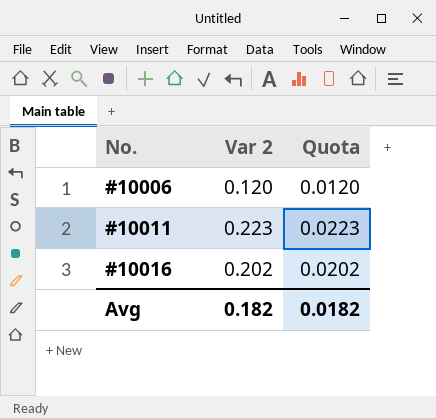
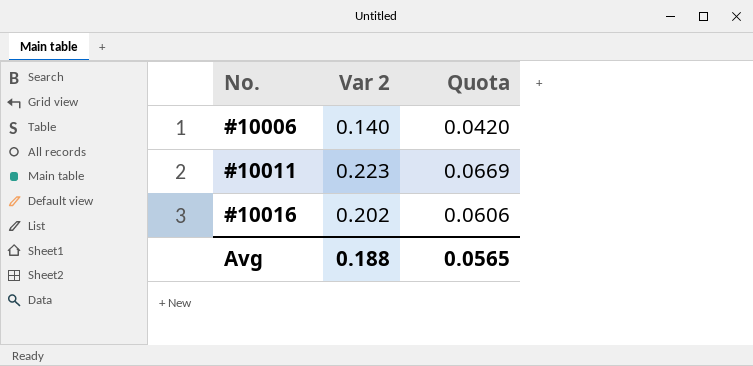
column Quota | formula: [Var 2] * 0.1 -> [Var 2] * 0.3
#10006 | Var 2: 0.120 -> 0.140
Avg | Var 2: 0.182 -> 0.188
Avg | Quota: 0.0182 -> 0.0565

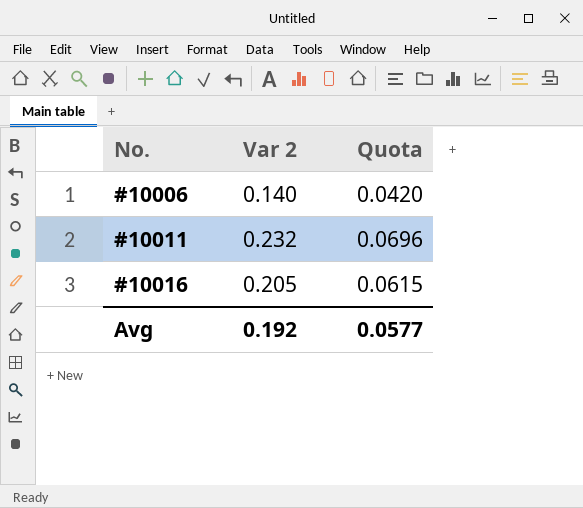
#10011 | Var 2: 0.223 -> 0.232
#10011 | Quota: 0.0669 -> 0.0696
#10016 | Var 2: 0.202 -> 0.205
#10016 | Quota: 0.0606 -> 0.0615
Avg | Var 2: 0.188 -> 0.192
Avg | Quota: 0.0565 -> 0.0577

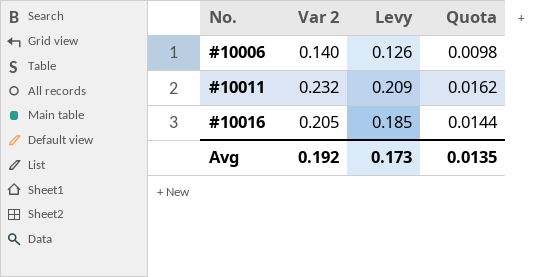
column Levy | formula: none -> [Var 2] * 0.9
column Quota | formula: [Var 2] * 0.3 -> [Var 2] * 0.07
Avg | Quota: 0.0577 -> 0.0135

